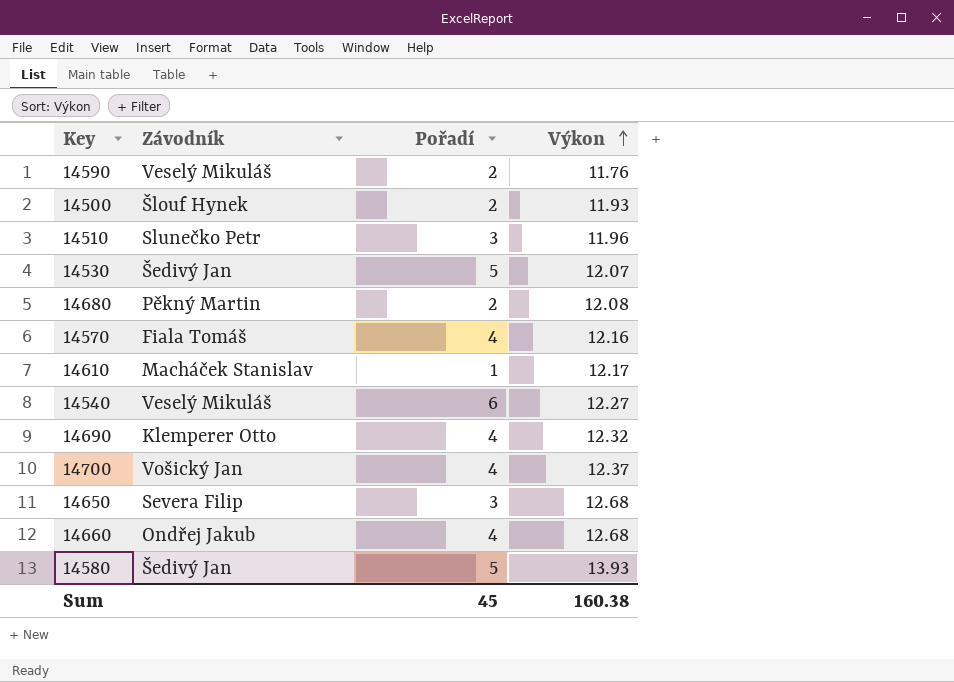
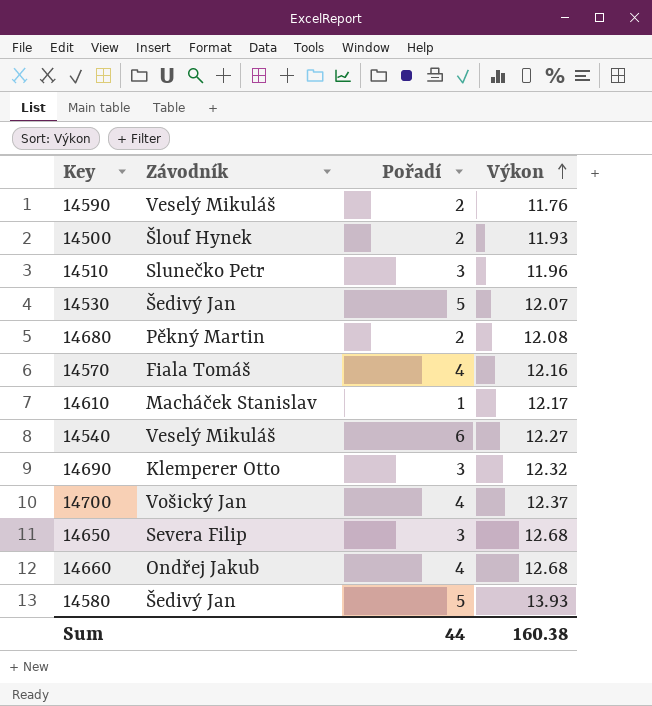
14690 | Pořadí: 4 -> 3
Sum | Pořadí: 45 -> 44

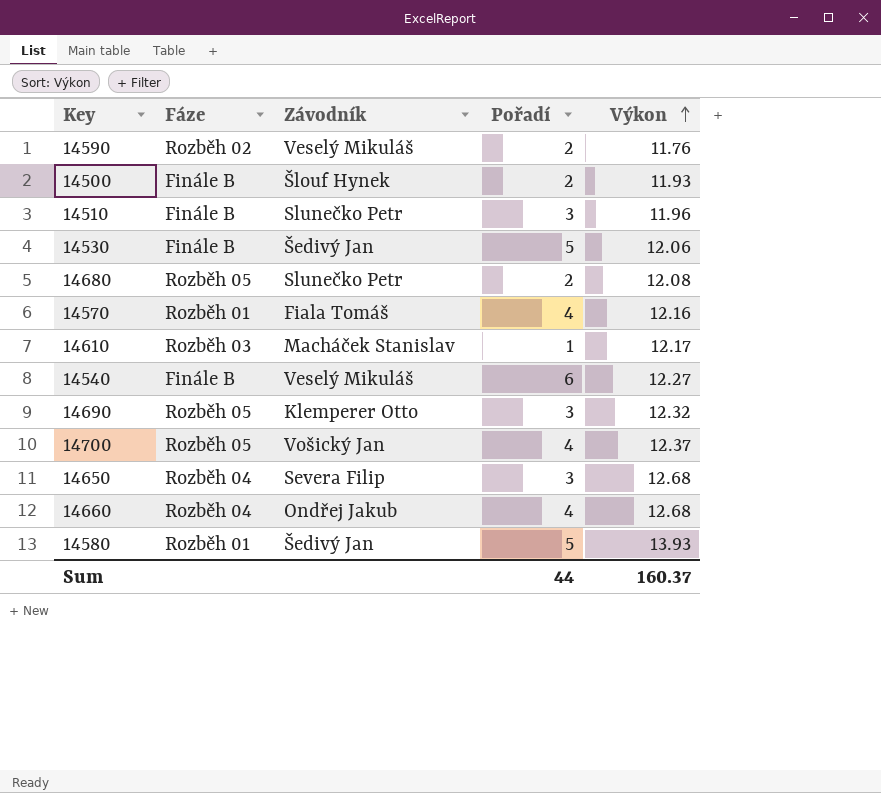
column Fáze | position: none -> 2
14530 | Výkon: 12.07 -> 12.06
14680 | Závodník: Pěkný Martin -> Slunečko Petr
Sum | Výkon: 160.38 -> 160.37

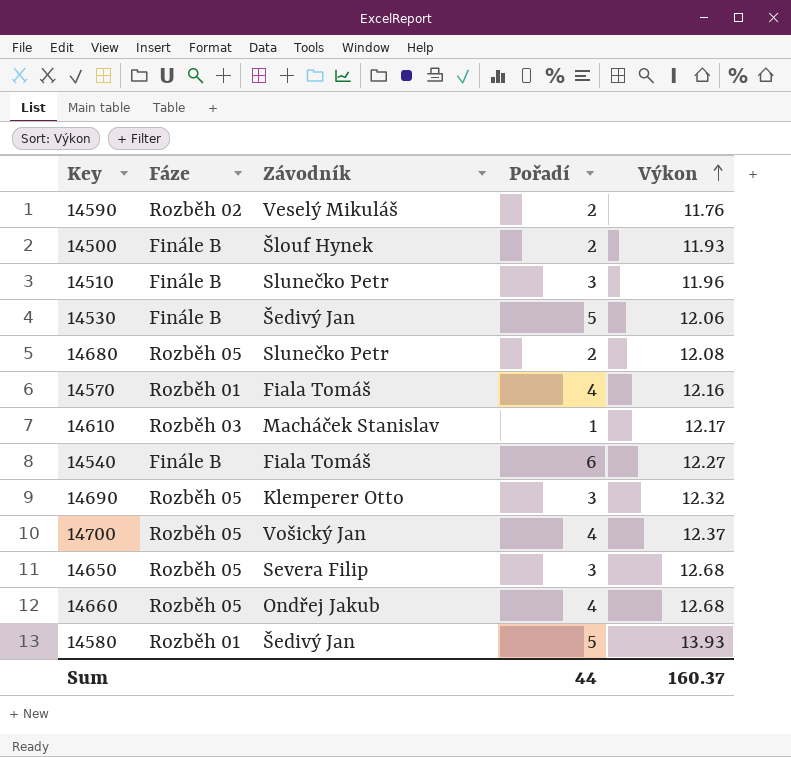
14540 | Závodník: Veselý Mikuláš -> Fiala Tomáš
14650 | Fáze: Rozběh 04 -> Rozběh 05
14660 | Fáze: Rozběh 04 -> Rozběh 05

